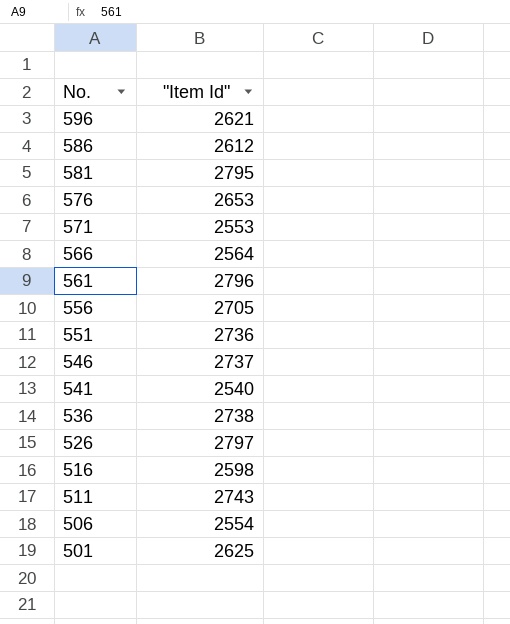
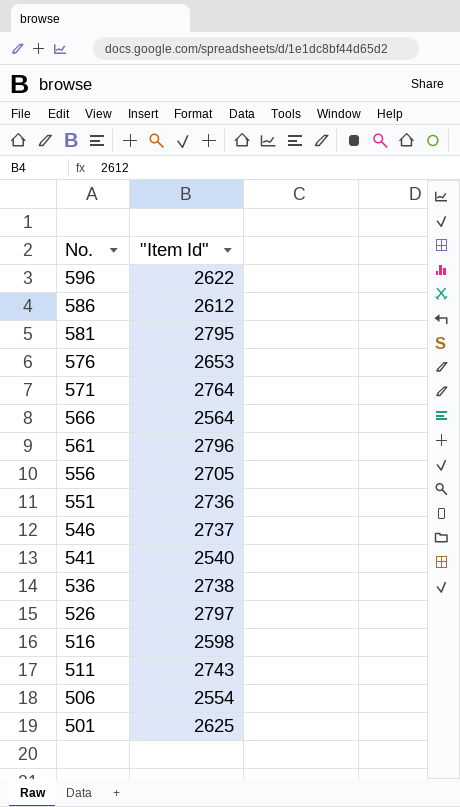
596 | "Item Id": 2621 -> 2622
571 | "Item Id": 2553 -> 2764

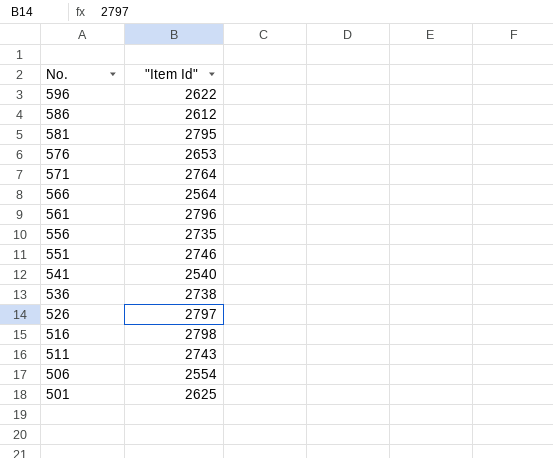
row 546: 2737 -> none
556 | "Item Id": 2705 -> 2735
551 | "Item Id": 2736 -> 2746
516 | "Item Id": 2598 -> 2798

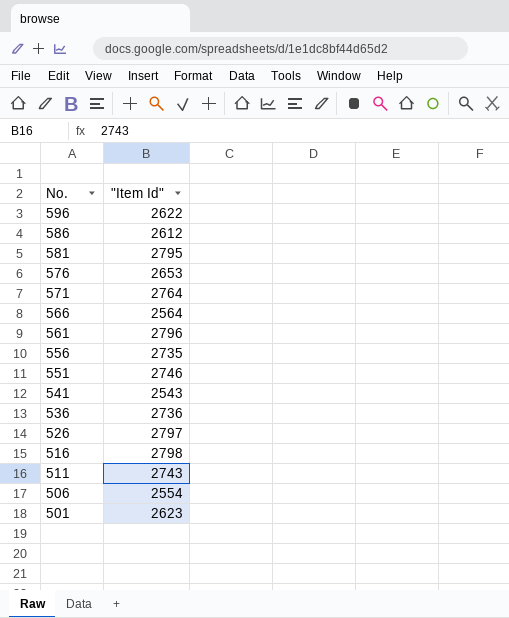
541 | "Item Id": 2540 -> 2543
536 | "Item Id": 2738 -> 2736
501 | "Item Id": 2625 -> 2623

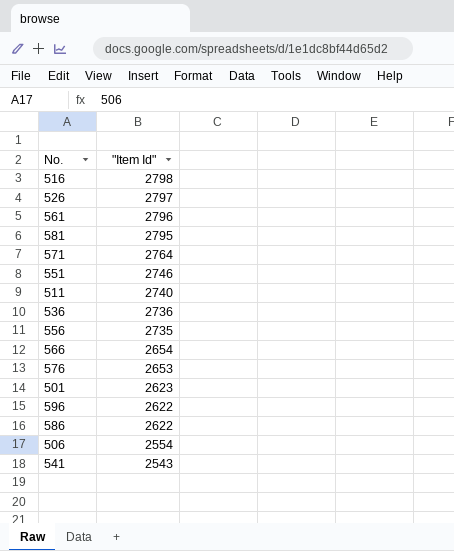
row order: No. descending -> "Item Id" descending
511 | "Item Id": 2743 -> 2740
566 | "Item Id": 2564 -> 2654
586 | "Item Id": 2612 -> 2622

